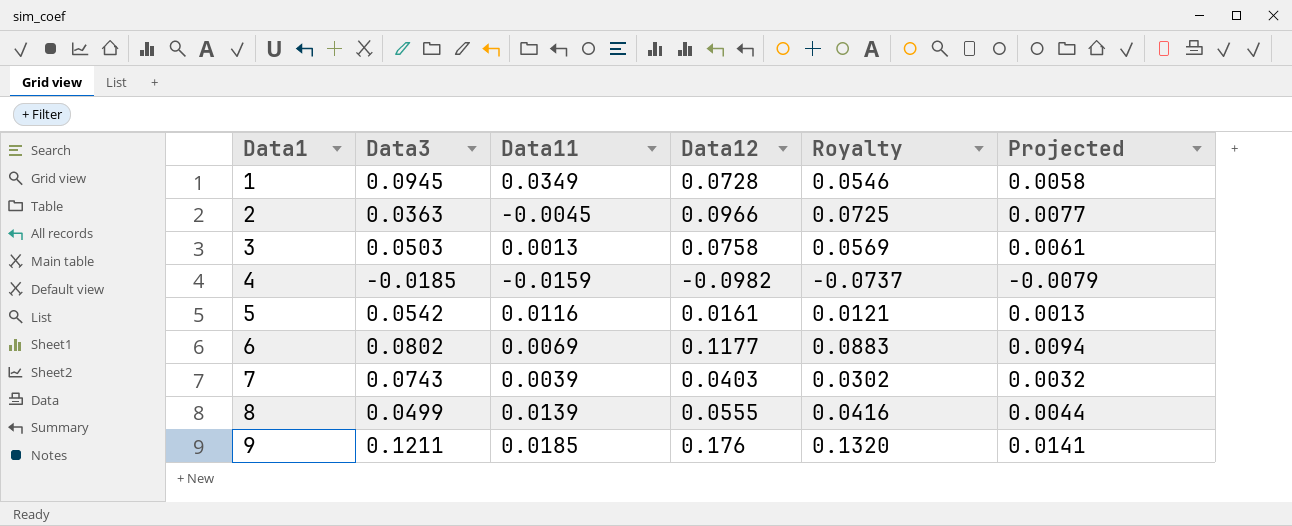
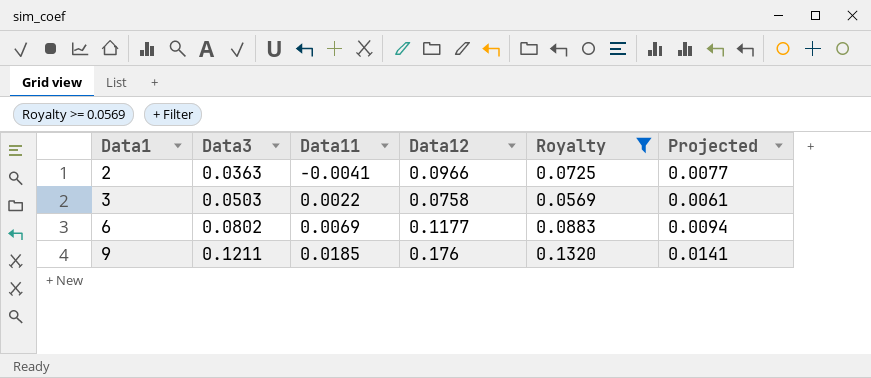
filter: none -> Royalty >= 0.0569
2 | Data11: -0.0045 -> -0.0041
3 | Data11: 0.0013 -> 0.0022

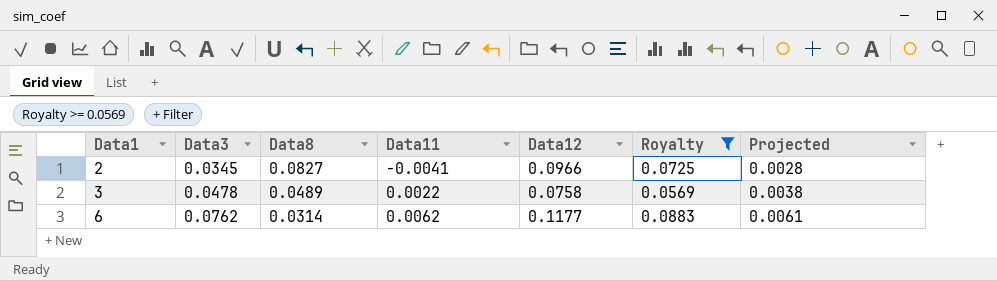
column Data8 | position: none -> 3
column Projected | formula: [Data12] * 0.08 -> [Data3] * 0.08
row 9: 0.1211 | 0.0185 | 0.176 | 0.1320 | 0.0141 -> none
2 | Data3: 0.0363 -> 0.0345
3 | Data3: 0.0503 -> 0.0478
6 | Data3: 0.0802 -> 0.0762
6 | Data11: 0.0069 -> 0.0062

